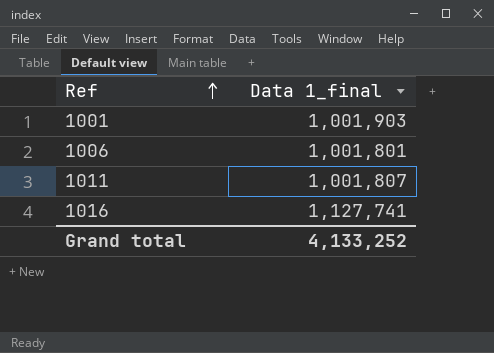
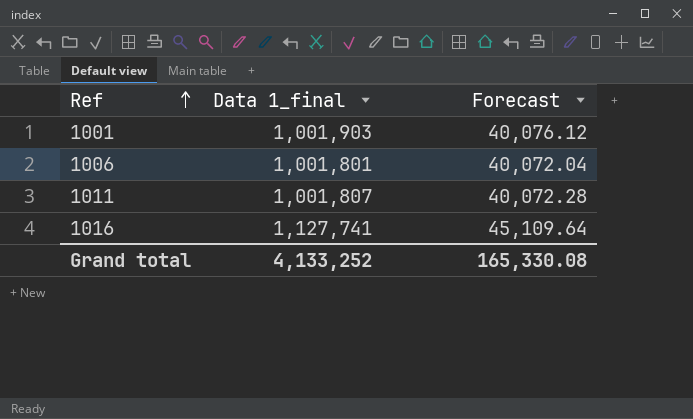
column Forecast | formula: none -> [Data 1_final] * 0.04

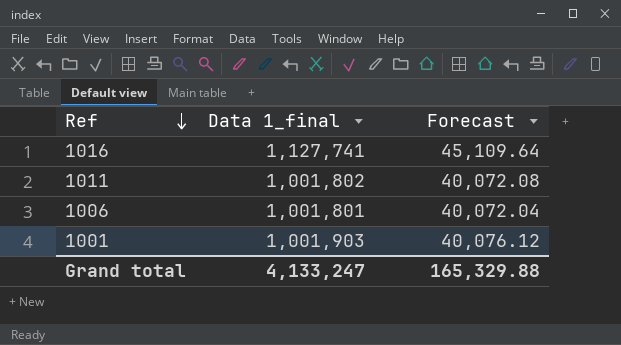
row order: Ref ascending -> Ref descending
1011 | Data 1_final: 1,001,807 -> 1,001,802
1011 | Forecast: 40,072.28 -> 40,072.08
Grand total | Data 1_final: 4,133,252 -> 4,133,247
Grand total | Forecast: 165,330.08 -> 165,329.88

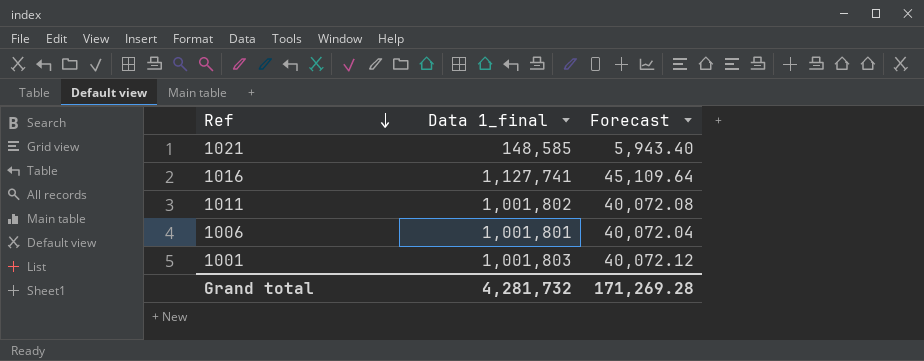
row 1021: none -> 148,585 | 5,943.40
1001 | Data 1_final: 1,001,903 -> 1,001,803
1001 | Forecast: 40,076.12 -> 40,072.12
Grand total | Data 1_final: 4,133,247 -> 4,281,732
Grand total | Forecast: 165,329.88 -> 171,269.28

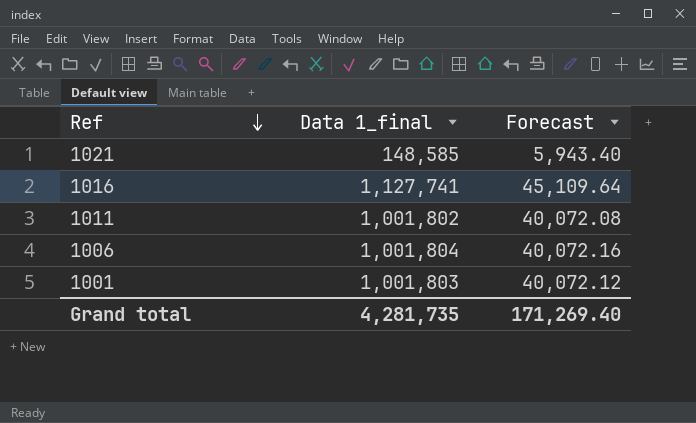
1006 | Data 1_final: 1,001,801 -> 1,001,804
1006 | Forecast: 40,072.04 -> 40,072.16
Grand total | Data 1_final: 4,281,732 -> 4,281,735
Grand total | Forecast: 171,269.28 -> 171,269.40

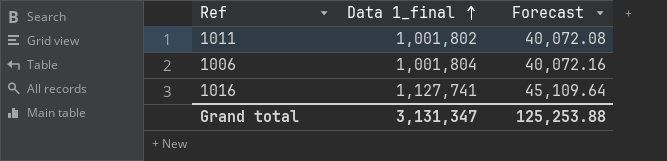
row order: Ref descending -> Data 1_final ascending
row 1021: 148,585 | 5,943.40 -> none
row 1001: 1,001,803 | 40,072.12 -> none
Grand total | Data 1_final: 4,281,735 -> 3,131,347
Grand total | Forecast: 171,269.40 -> 125,253.88

